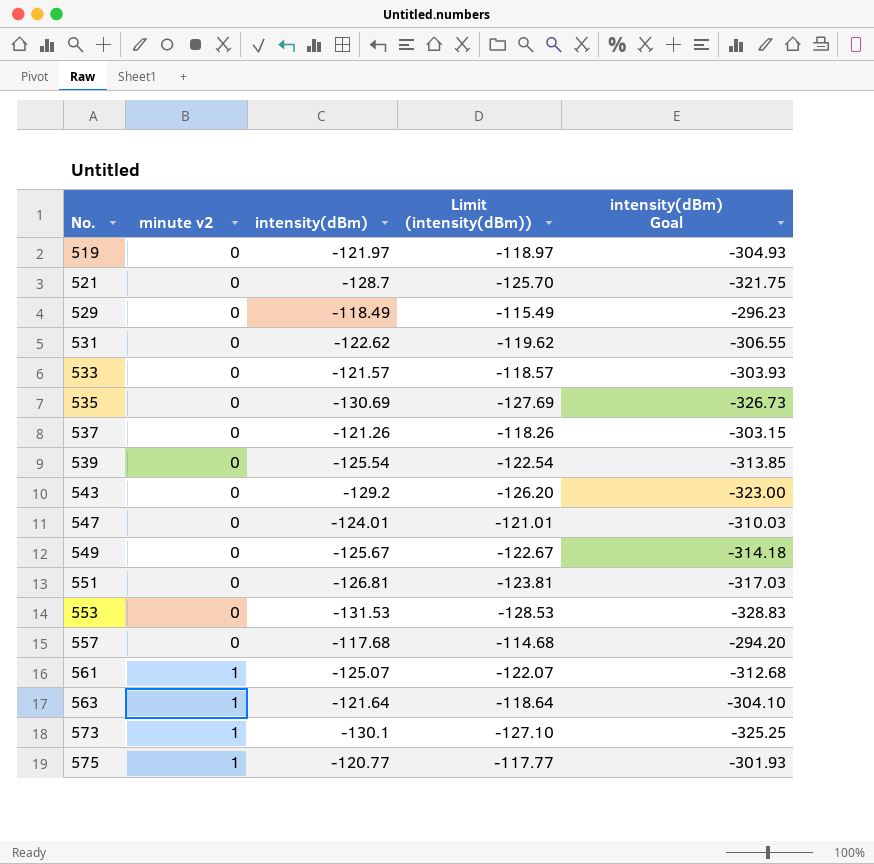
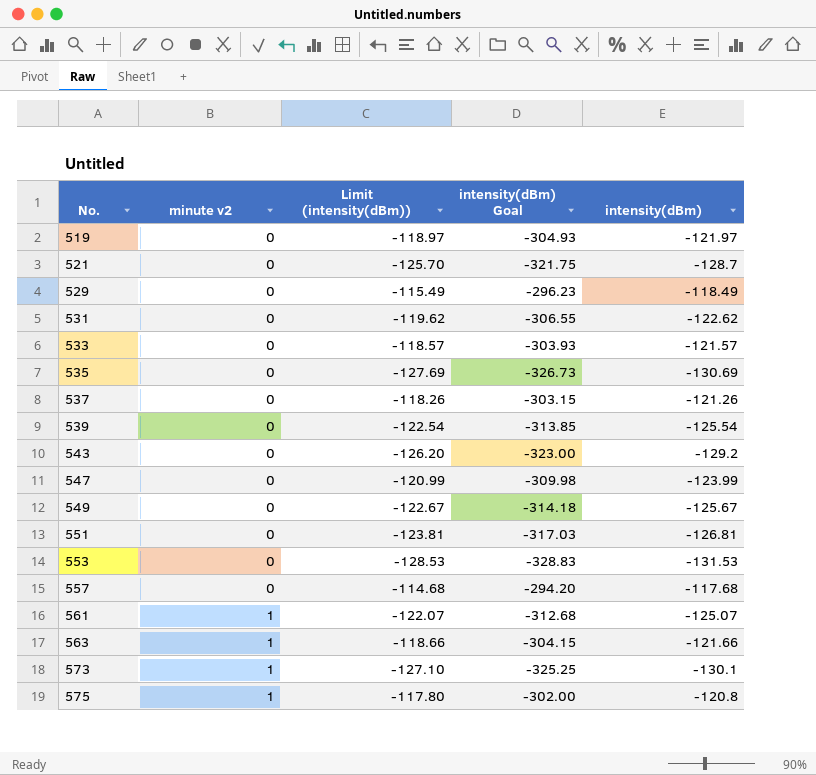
column intensity(dBm) | position: 3 -> 5
547 | Limit (intensity(dBm)): -121.01 -> -120.99
547 | intensity(dBm) Goal: -310.03 -> -309.98
547 | intensity(dBm): -124.01 -> -123.99
563 | Limit (intensity(dBm)): -118.64 -> -118.66
563 | intensity(dBm) Goal: -304.10 -> -304.15
563 | intensity(dBm): -121.64 -> -121.66
575 | Limit (intensity(dBm)): -117.77 -> -117.80
575 | intensity(dBm) Goal: -301.93 -> -302.00
575 | intensity(dBm): -120.77 -> -120.8

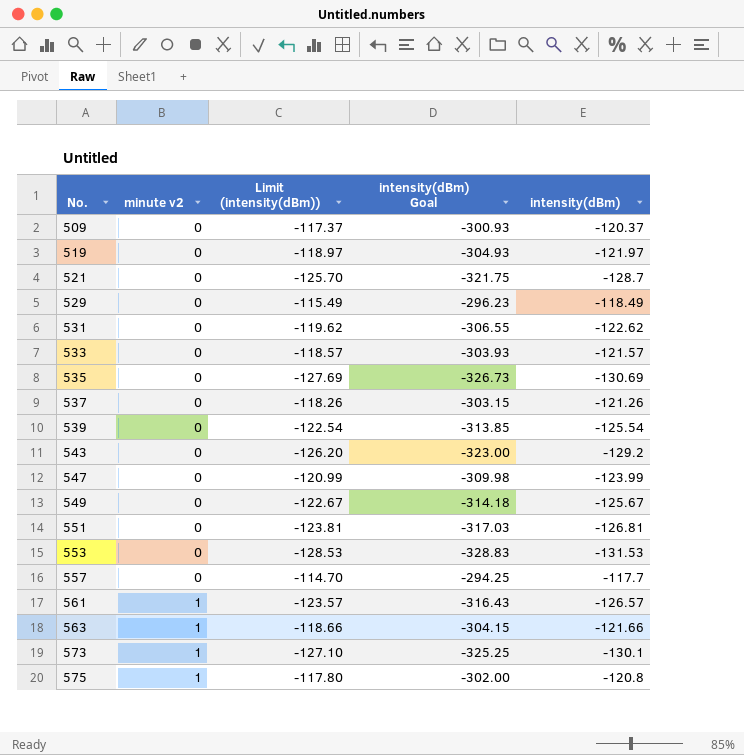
row 509: none -> 0 | -117.37 | -300.93 | -120.37
557 | Limit (intensity(dBm)): -114.68 -> -114.70
557 | intensity(dBm) Goal: -294.20 -> -294.25
557 | intensity(dBm): -117.68 -> -117.7
561 | Limit (intensity(dBm)): -122.07 -> -123.57
561 | intensity(dBm) Goal: -312.68 -> -316.43
561 | intensity(dBm): -125.07 -> -126.57

